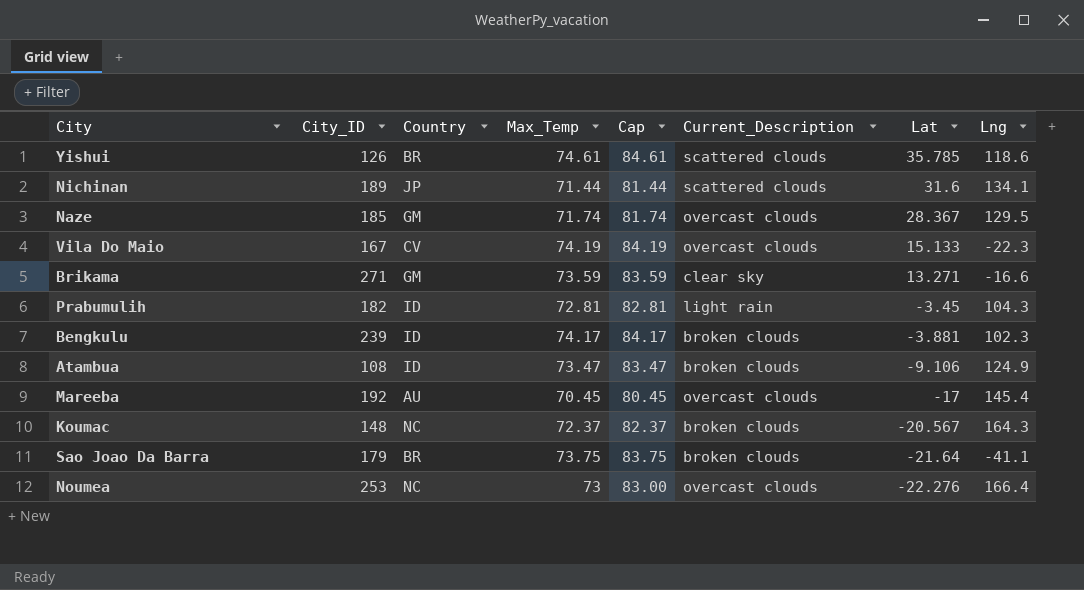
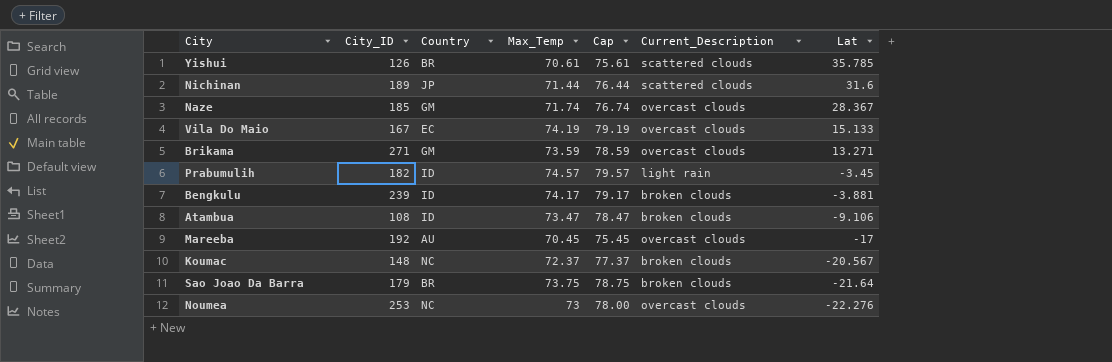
column Lng | position: 8 -> none
column Cap | formula: [Max_Temp] + 10 -> [Max_Temp] + 5
Yishui | Max_Temp: 74.61 -> 70.61
Vila Do Maio | Country: CV -> EC
Brikama | Current_Description: clear sky -> overcast clouds
Prabumulih | Max_Temp: 72.81 -> 74.57

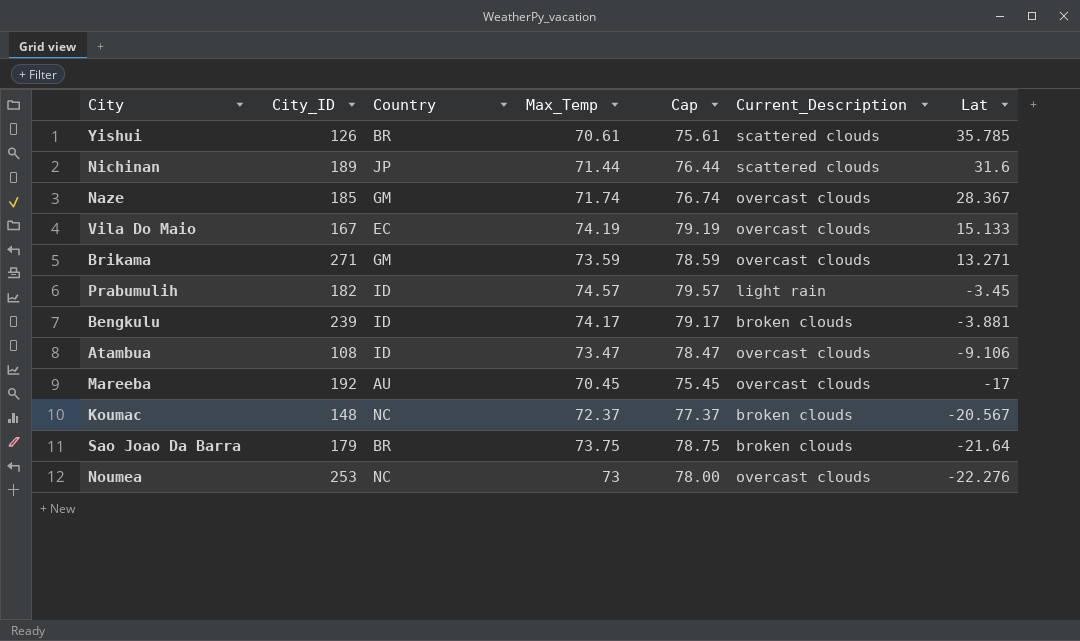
Atambua | Current_Description: broken clouds -> overcast clouds

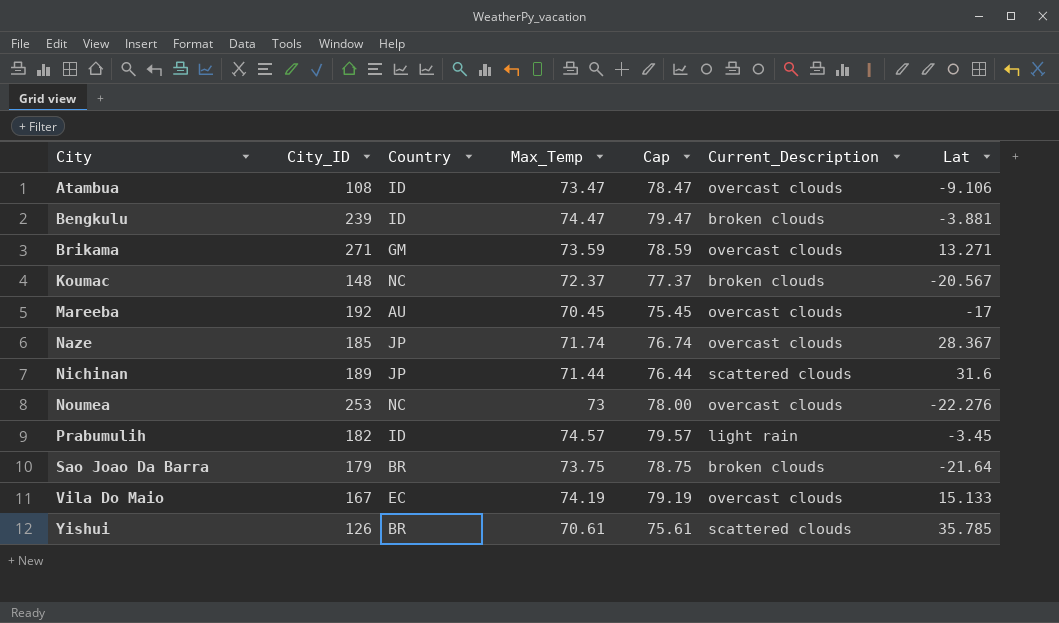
row order: Lat descending -> City ascending
Bengkulu | Max_Temp: 74.17 -> 74.47
Bengkulu | Cap: 79.17 -> 79.47
Naze | Country: GM -> JP

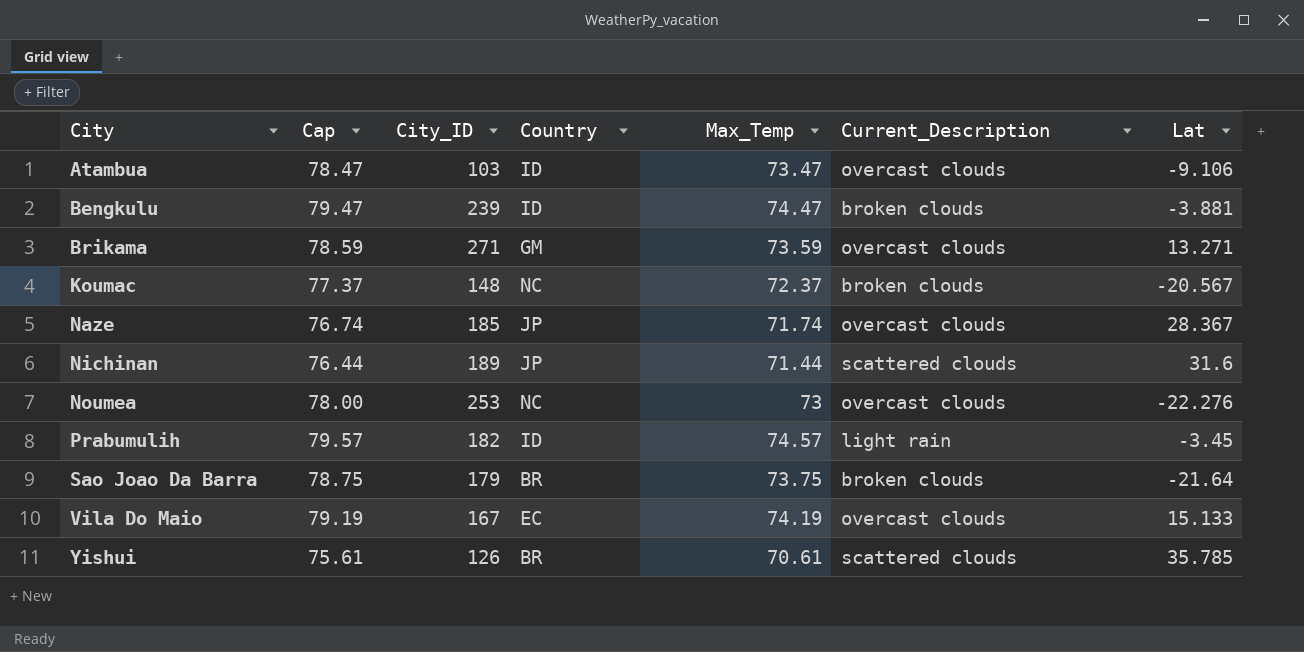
column Cap | position: 5 -> 2
row Mareeba: 192 | AU | 70.45 | 75.45 | overcast clouds | -17 -> none
Atambua | City_ID: 108 -> 103

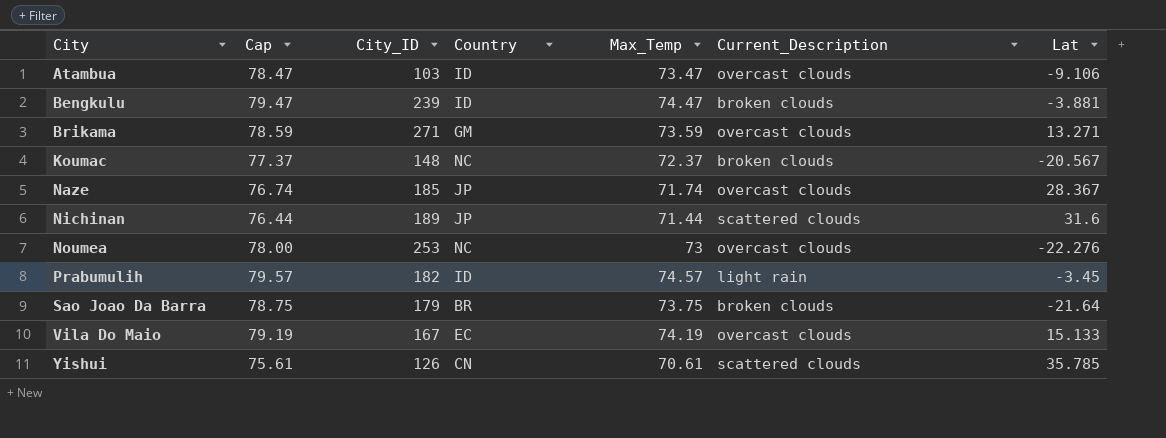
Yishui | Country: BR -> CN

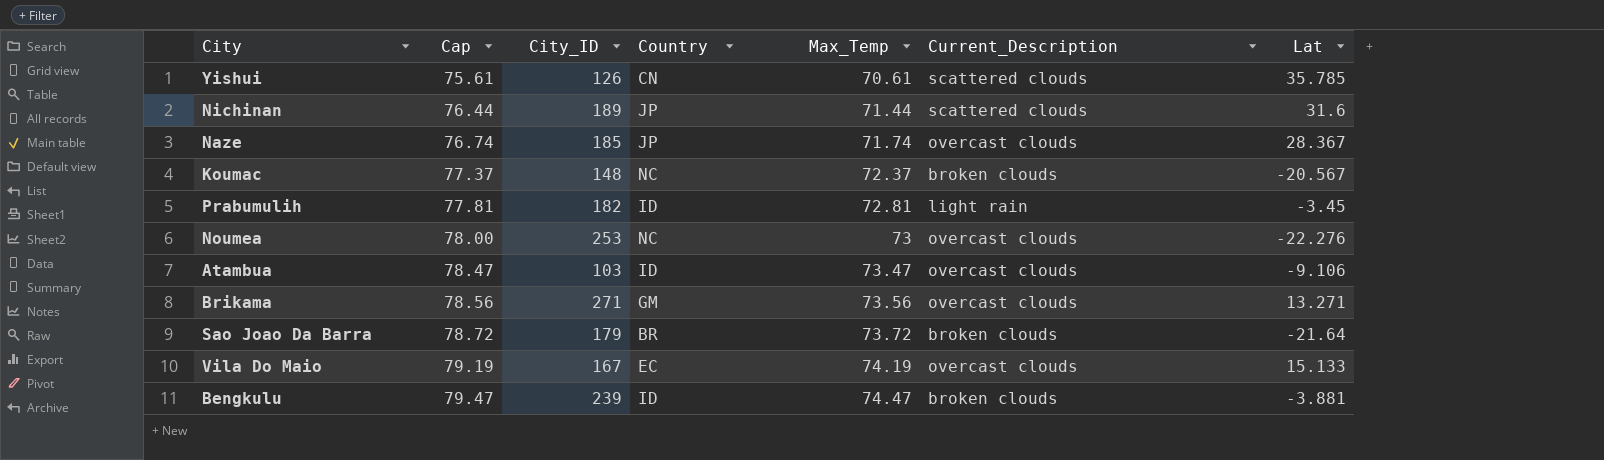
row order: City ascending -> Cap ascending
Prabumulih | Cap: 79.57 -> 77.81
Prabumulih | Max_Temp: 74.57 -> 72.81
Brikama | Cap: 78.59 -> 78.56
Brikama | Max_Temp: 73.59 -> 73.56
Sao Joao Da Barra | Cap: 78.75 -> 78.72
Sao Joao Da Barra | Max_Temp: 73.75 -> 73.72

